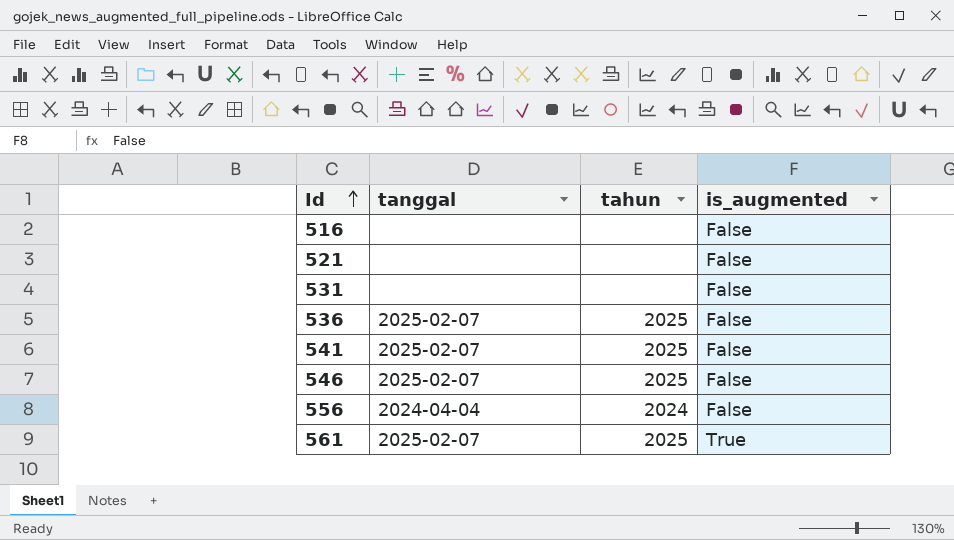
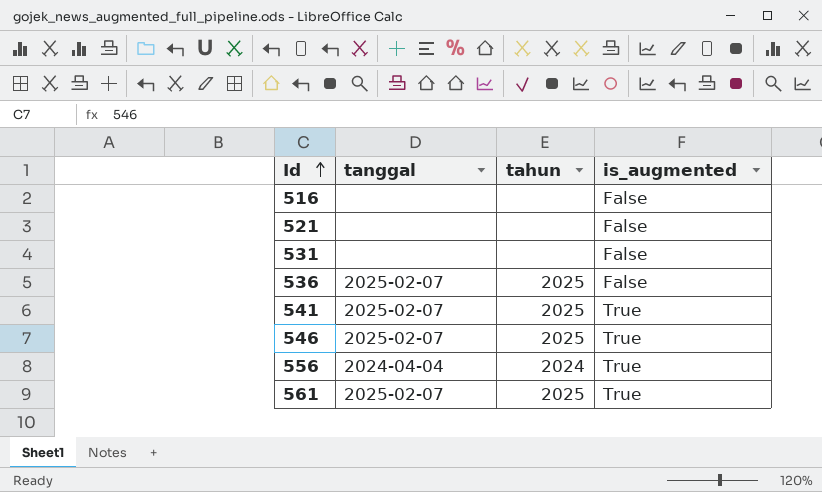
541 | is_augmented: False -> True
546 | is_augmented: False -> True
556 | is_augmented: False -> True

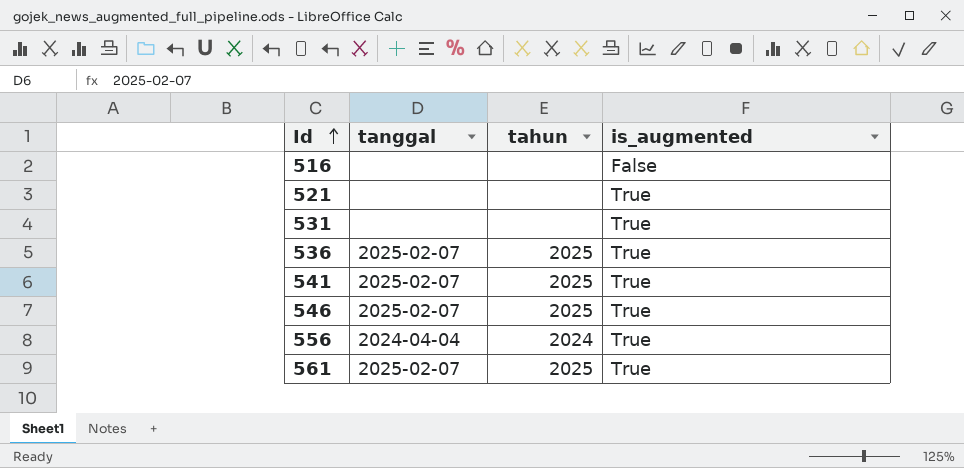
521 | is_augmented: False -> True
531 | is_augmented: False -> True
536 | is_augmented: False -> True

